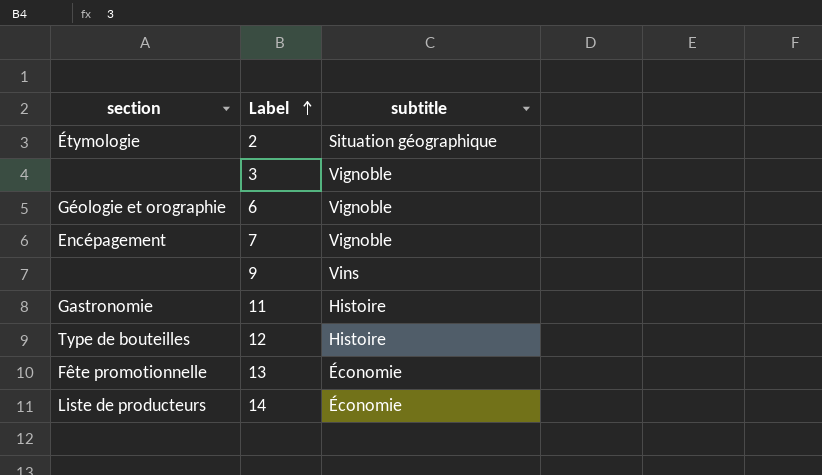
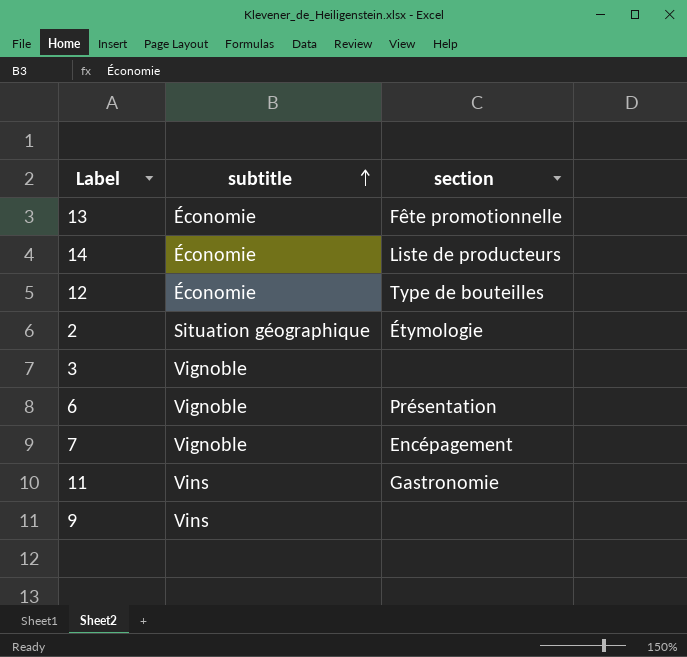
row order: Label ascending -> subtitle ascending
column section | position: 1 -> 3
12 | subtitle: Histoire -> Économie
6 | section: Géologie et orographie -> Présentation
11 | subtitle: Histoire -> Vins

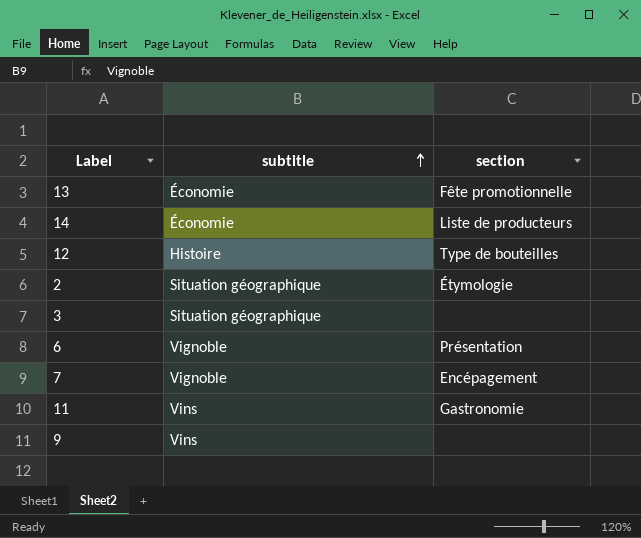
12 | subtitle: Économie -> Histoire
3 | subtitle: Vignoble -> Situation géographique

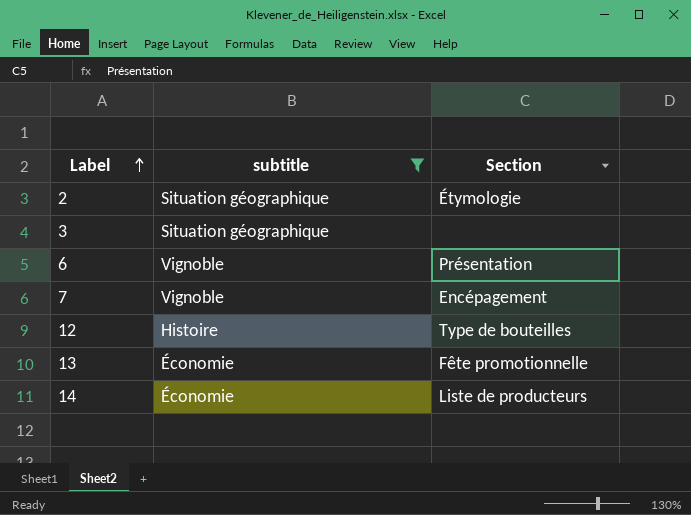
filter: none -> subtitle != Vins
row order: subtitle ascending -> Label ascending
column name: section -> Section

